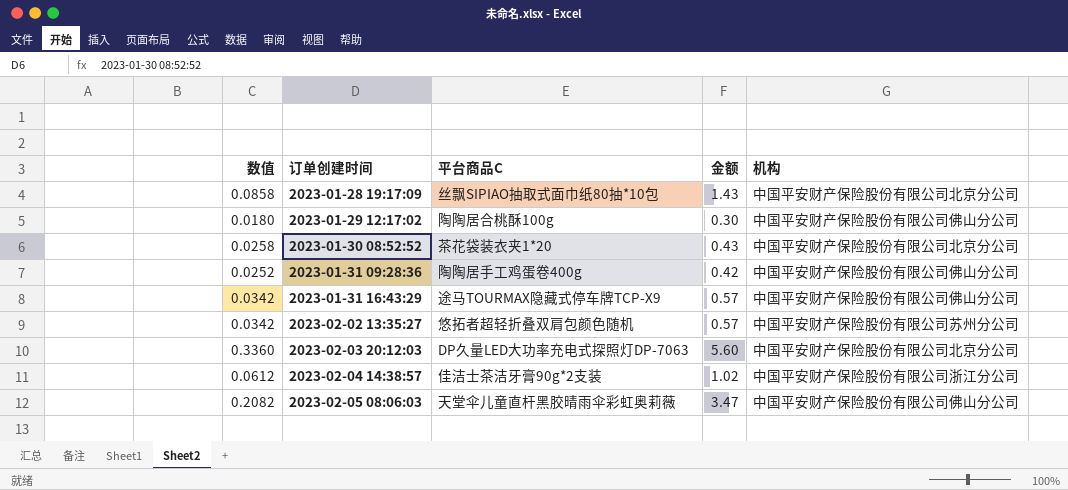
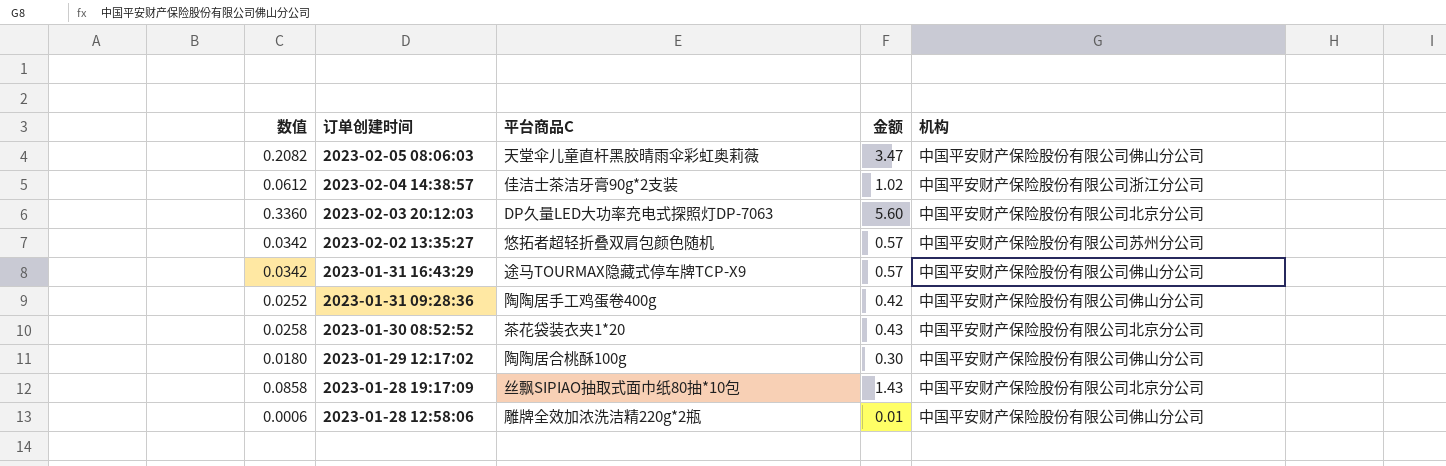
row order: 订单创建时间 ascending -> 订单创建时间 descending
row 2023-01-28 12:58:06: none -> 0.0006 | 雕牌全效加浓洗洁精220g*2瓶 | 0.01 | 中国平安财产保险股份有限公司佛山分公司

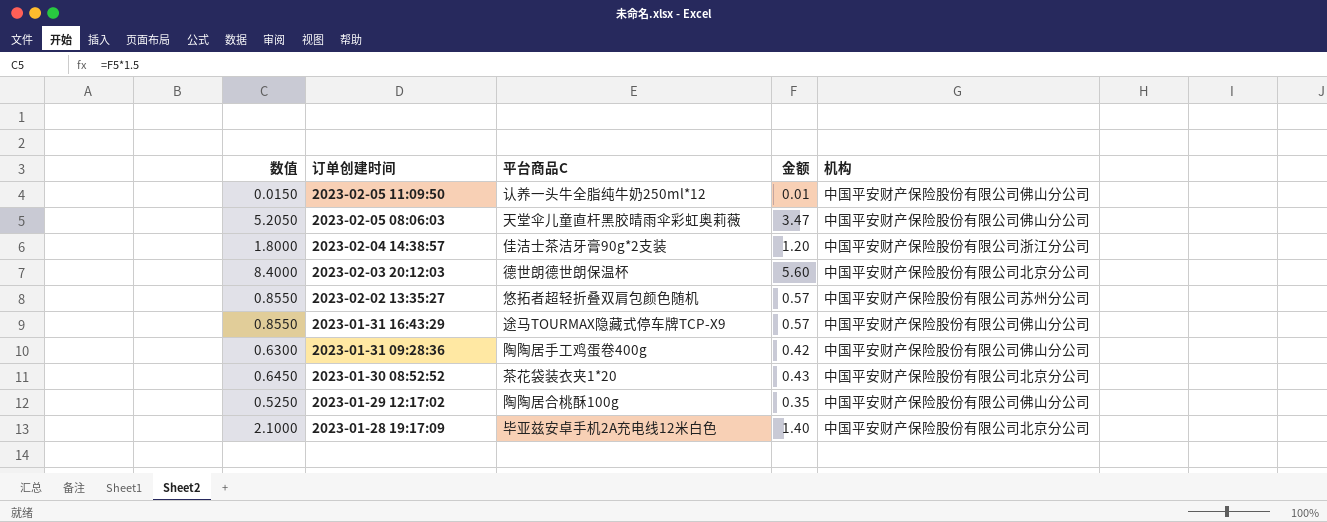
column 数值 | formula: [金额] * 0.06 -> [金额] * 1.5
row 2023-01-28 12:58:06: 0.0006 | 雕牌全效加浓洗洁精220g*2瓶 | 0.01 | 中国平安财产保险股份有限公司佛山分公司 -> none
row 2023-02-05 11:09:50: none -> 0.0150 | 认养一头牛全脂纯牛奶250ml*12 | 0.01 | 中国平安财产保险股份有限公司佛山分公司
2023-02-04 14:38:57 | 金额: 1.02 -> 1.20
2023-02-03 20:12:03 | 平台商品C: DP久量LED大功率充电式探照灯DP-7063 -> 德世朗德世朗保温杯
2023-01-29 12:17:02 | 金额: 0.30 -> 0.35
2023-01-28 19:17:09 | 平台商品C: 丝飘SIPIAO抽取式面巾纸80抽*10包 -> 毕亚兹安卓手机2A充电线12米白色
2023-01-28 19:17:09 | 金额: 1.43 -> 1.40

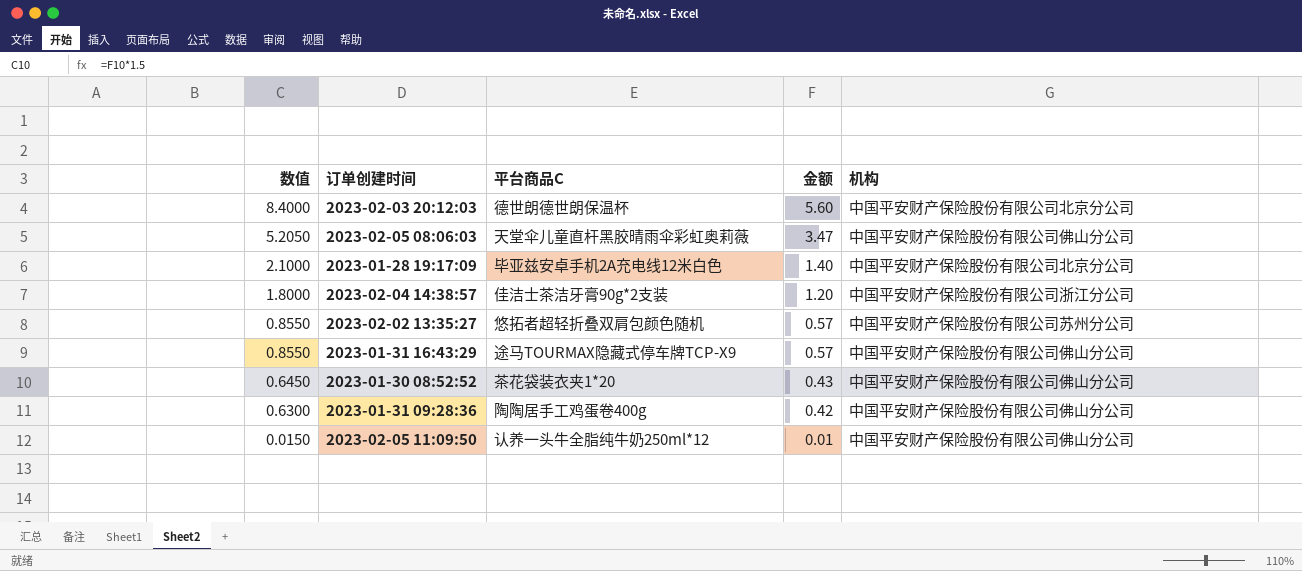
row order: 订单创建时间 descending -> 数值 descending
row 2023-01-29 12:17:02: 0.5250 | 陶陶居合桃酥100g | 0.35 | 中国平安财产保险股份有限公司佛山分公司 -> none
2023-01-30 08:52:52 | 机构: 中国平安财产保险股份有限公司北京分公司 -> 中国平安财产保险股份有限公司佛山分公司

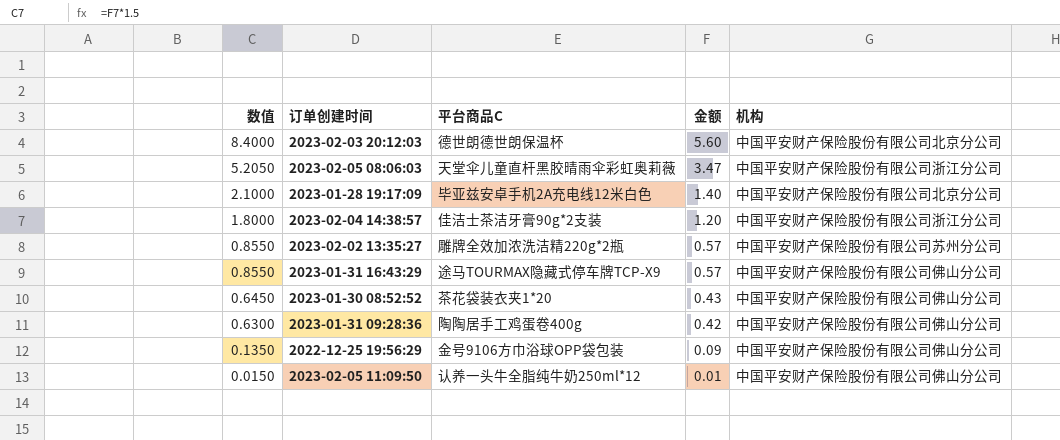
2023-02-05 08:06:03 | 机构: 中国平安财产保险股份有限公司佛山分公司 -> 中国平安财产保险股份有限公司浙江分公司
2023-02-02 13:35:27 | 平台商品C: 悠拓者超轻折叠双肩包颜色随机 -> 雕牌全效加浓洗洁精220g*2瓶
row 2022-12-25 19:56:29: none -> 0.1350 | 金号9106方巾浴球OPP袋包装 | 0.09 | 中国平安财产保险股份有限公司佛山分公司

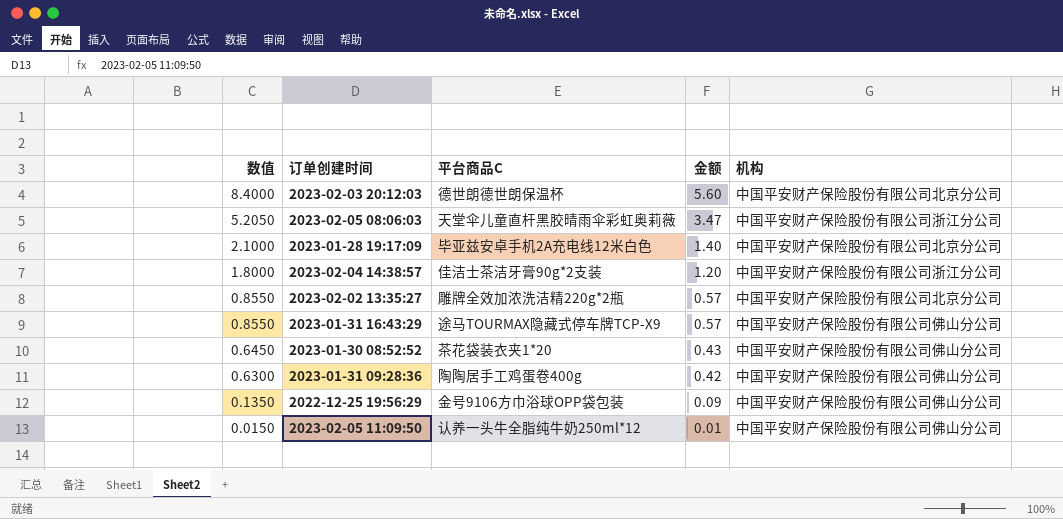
2023-02-02 13:35:27 | 机构: 中国平安财产保险股份有限公司苏州分公司 -> 中国平安财产保险股份有限公司北京分公司

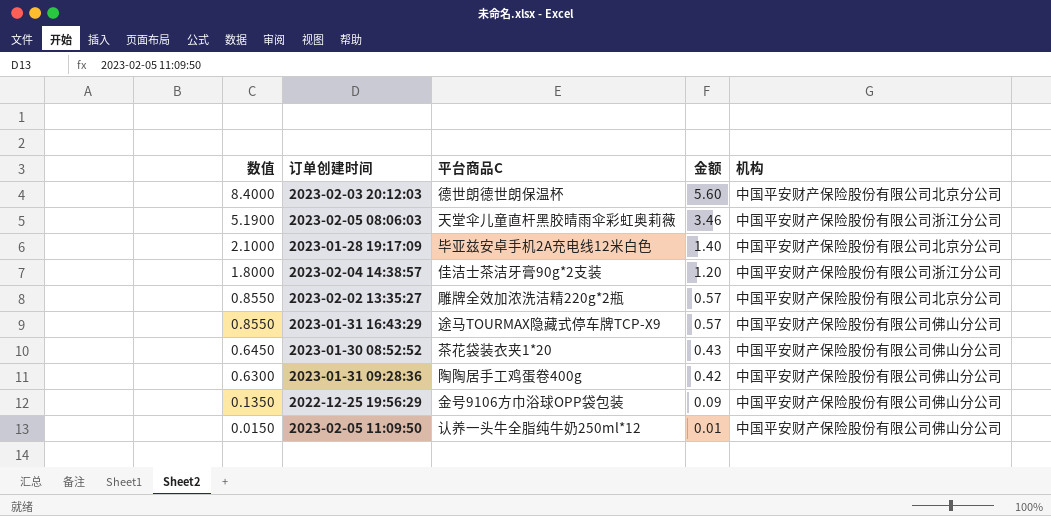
2023-02-05 08:06:03 | 数值: 5.2050 -> 5.1900
2023-02-05 08:06:03 | 金额: 3.47 -> 3.46

